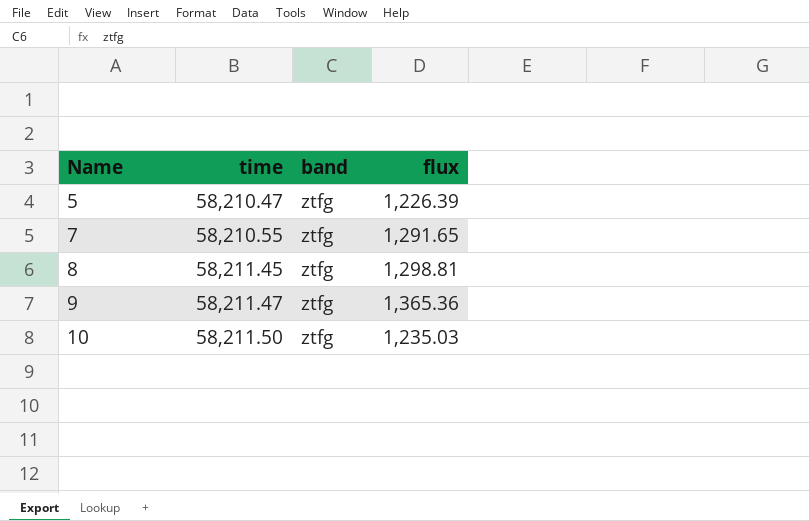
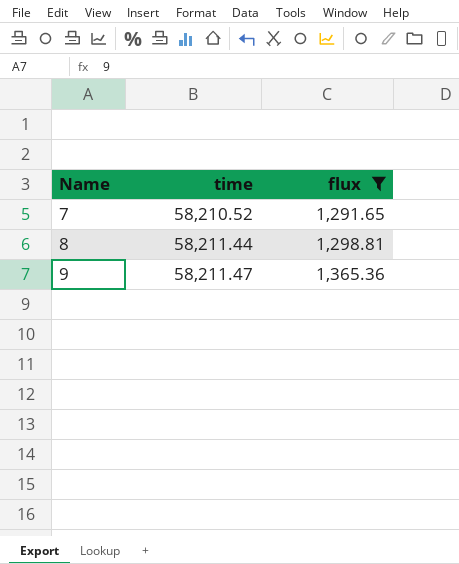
filter: none -> flux >= 1,291.65
column band | position: 3 -> none
7 | time: 58,210.55 -> 58,210.52
8 | time: 58,211.45 -> 58,211.44

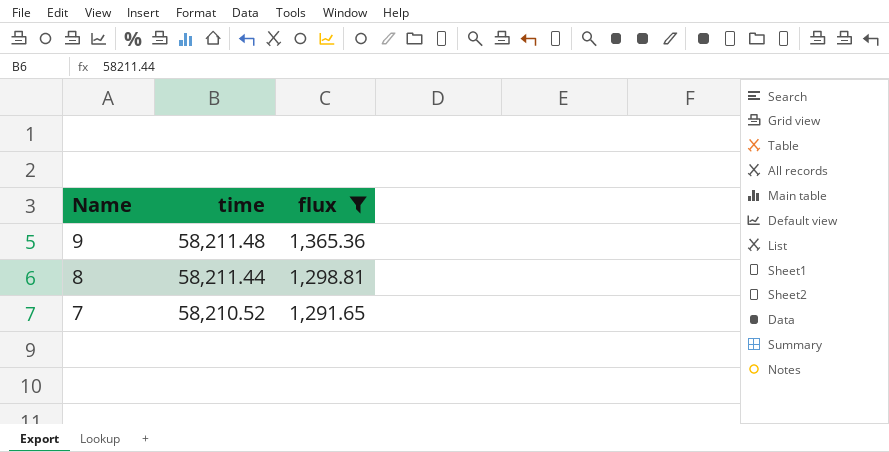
row order: Name ascending -> Name descending
9 | time: 58,211.47 -> 58,211.48

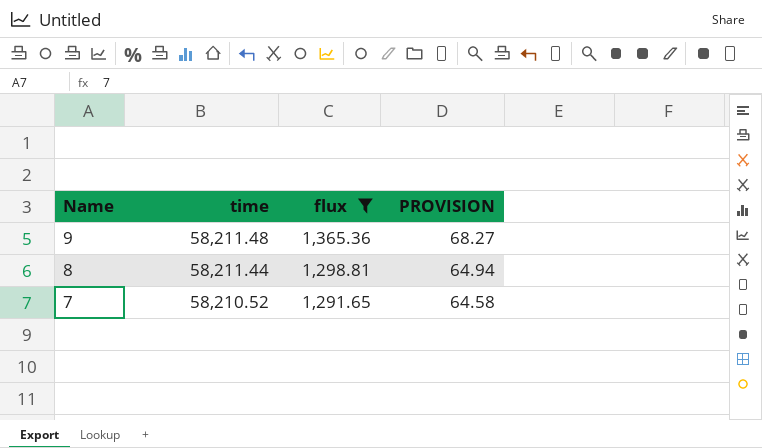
column PROVISION | formula: none -> [flux] * 0.05

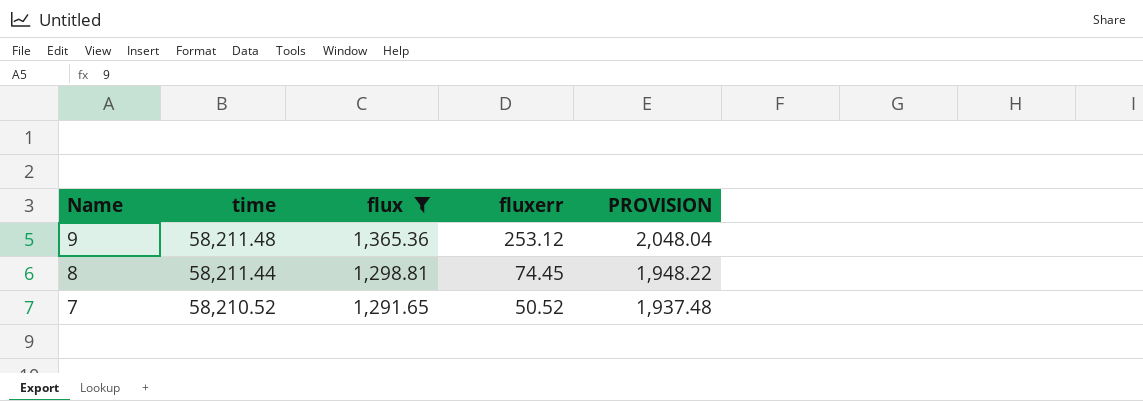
column fluxerr | position: none -> 4
column PROVISION | formula: [flux] * 0.05 -> [flux] * 1.5

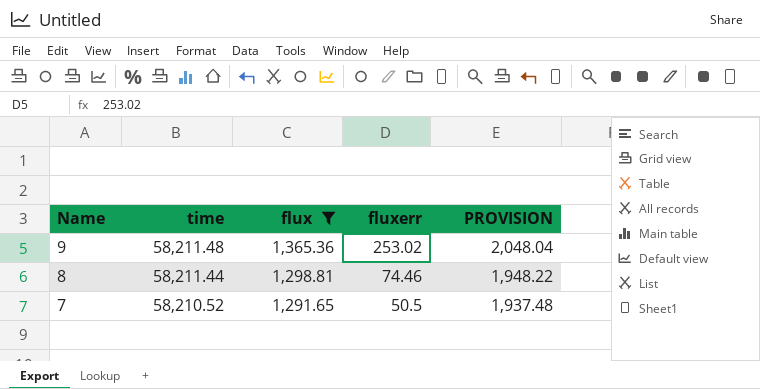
9 | fluxerr: 253.12 -> 253.02
8 | fluxerr: 74.45 -> 74.46
7 | fluxerr: 50.52 -> 50.5

